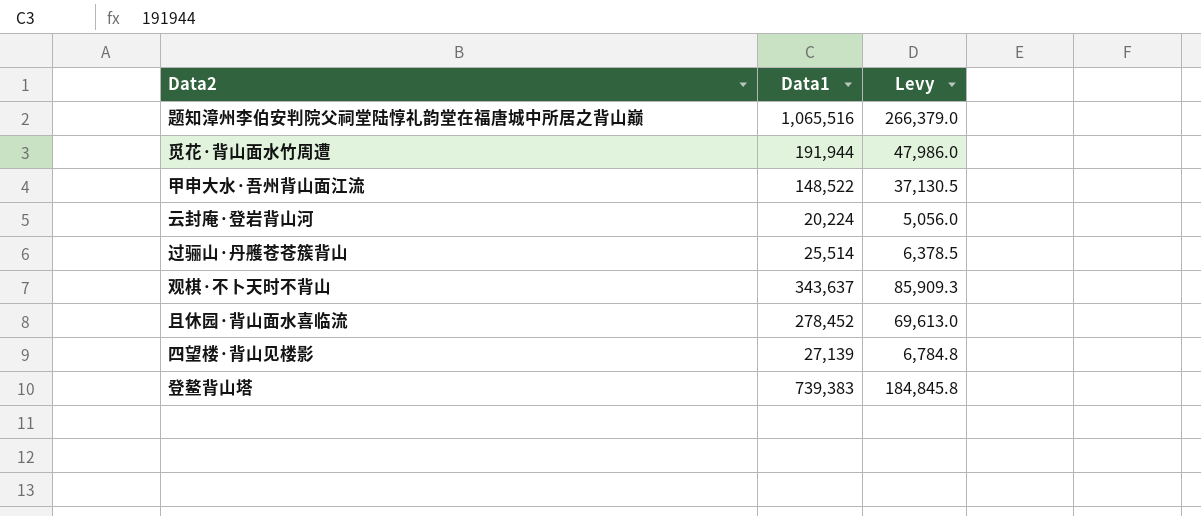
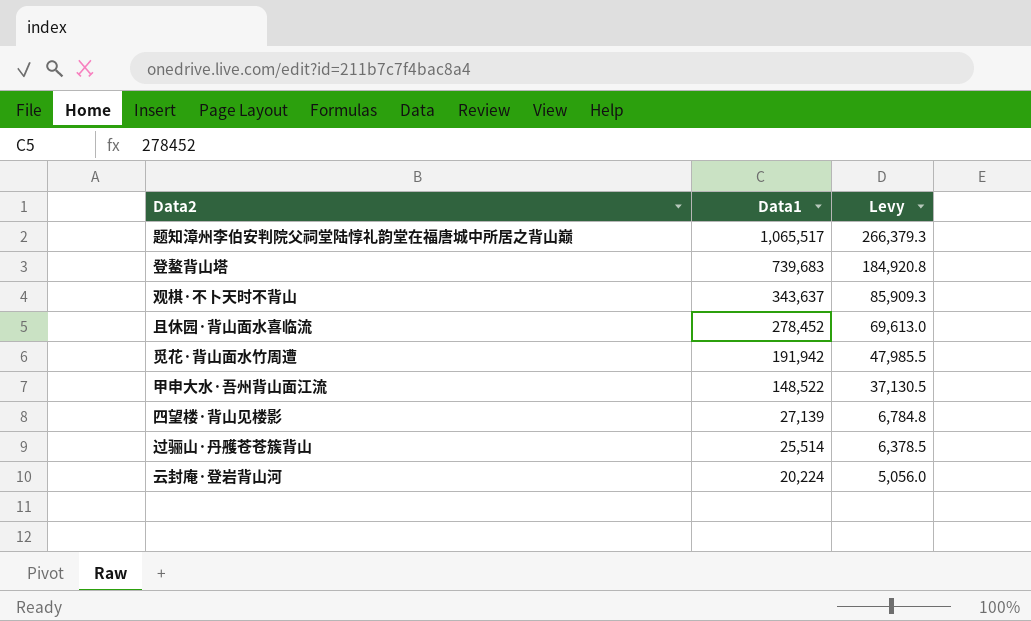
row order: none -> Data1 descending
题知漳州李伯安判院父祠堂陆惇礼韵堂在福唐城中所居之背山巅 | Data1: 1,065,516 -> 1,065,517
题知漳州李伯安判院父祠堂陆惇礼韵堂在福唐城中所居之背山巅 | Levy: 266,379.0 -> 266,379.3
登鳌背山塔 | Data1: 739,383 -> 739,683
登鳌背山塔 | Levy: 184,845.8 -> 184,920.8
觅花·背山面水竹周遭 | Data1: 191,944 -> 191,942
觅花·背山面水竹周遭 | Levy: 47,986.0 -> 47,985.5

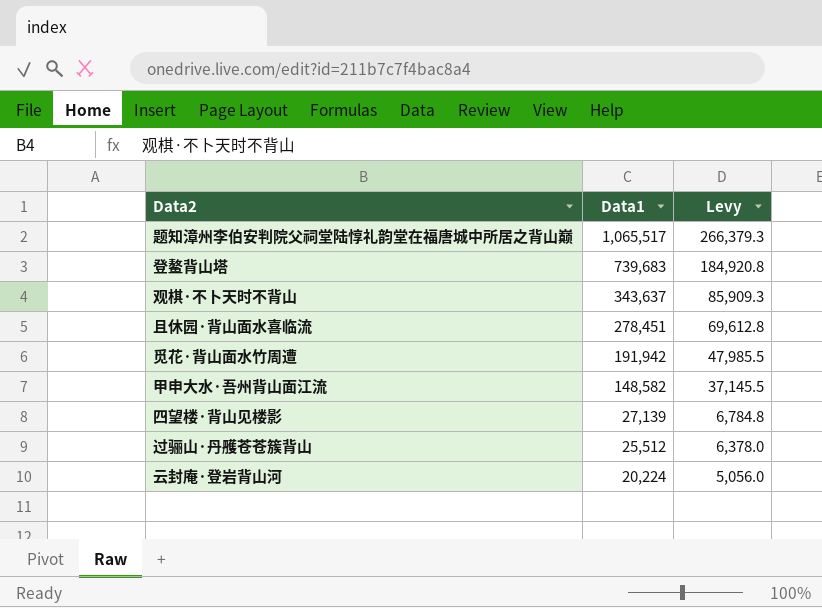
且休园·背山面水喜临流 | Data1: 278,452 -> 278,451
且休园·背山面水喜临流 | Levy: 69,613.0 -> 69,612.8
甲申大水·吾州背山面江流 | Data1: 148,522 -> 148,582
甲申大水·吾州背山面江流 | Levy: 37,130.5 -> 37,145.5
过骊山·丹雘苍苍簇背山 | Data1: 25,514 -> 25,512
过骊山·丹雘苍苍簇背山 | Levy: 6,378.5 -> 6,378.0

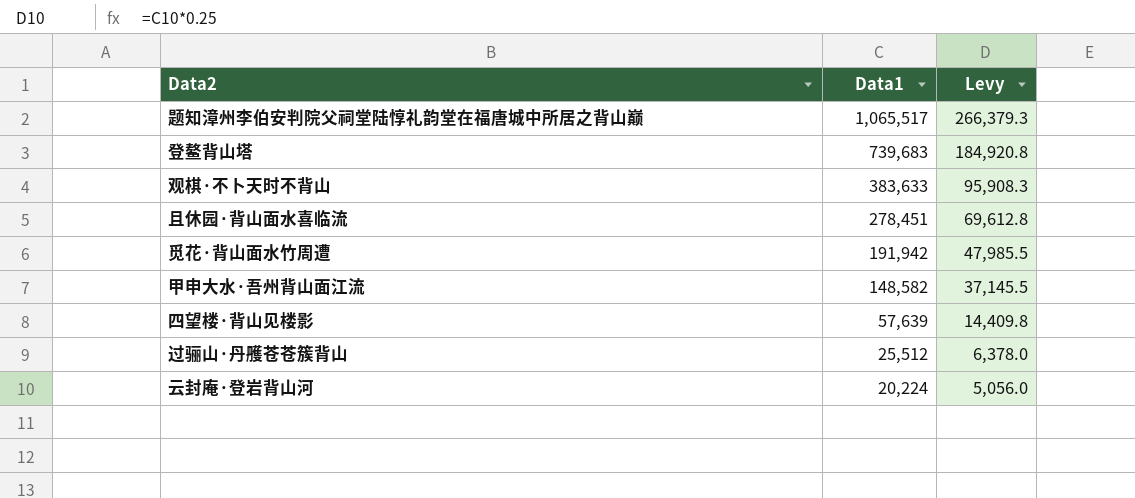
观棋·不卜天时不背山 | Data1: 343,637 -> 383,633
观棋·不卜天时不背山 | Levy: 85,909.3 -> 95,908.3
四望楼·背山见楼影 | Data1: 27,139 -> 57,639
四望楼·背山见楼影 | Levy: 6,784.8 -> 14,409.8

